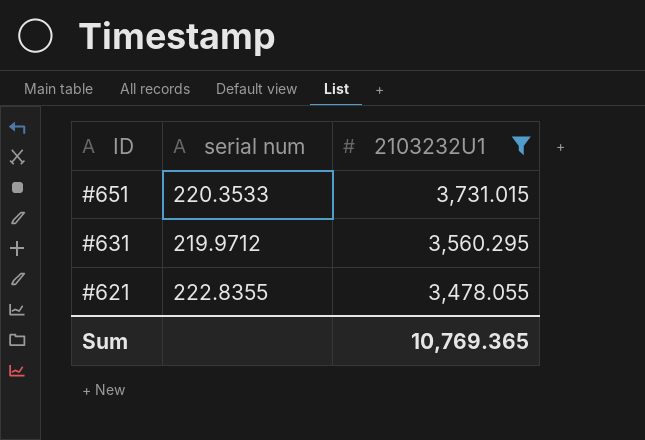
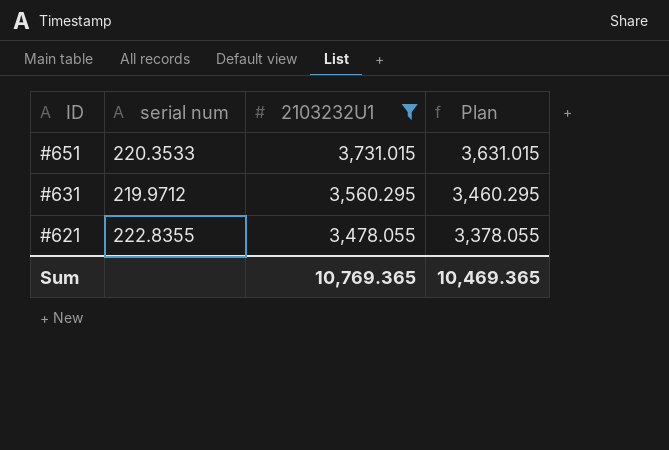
column Plan | formula: none -> [2103232U1] - 100

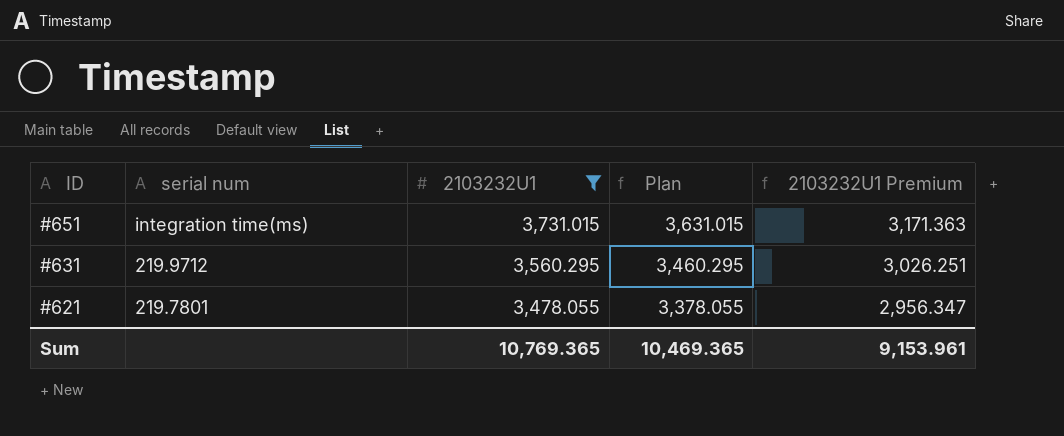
column 2103232U1 Premium | formula: none -> [2103232U1] * 0.85
#651 | serial num: 220.3533 -> integration time(ms)
#621 | serial num: 222.8355 -> 219.7801

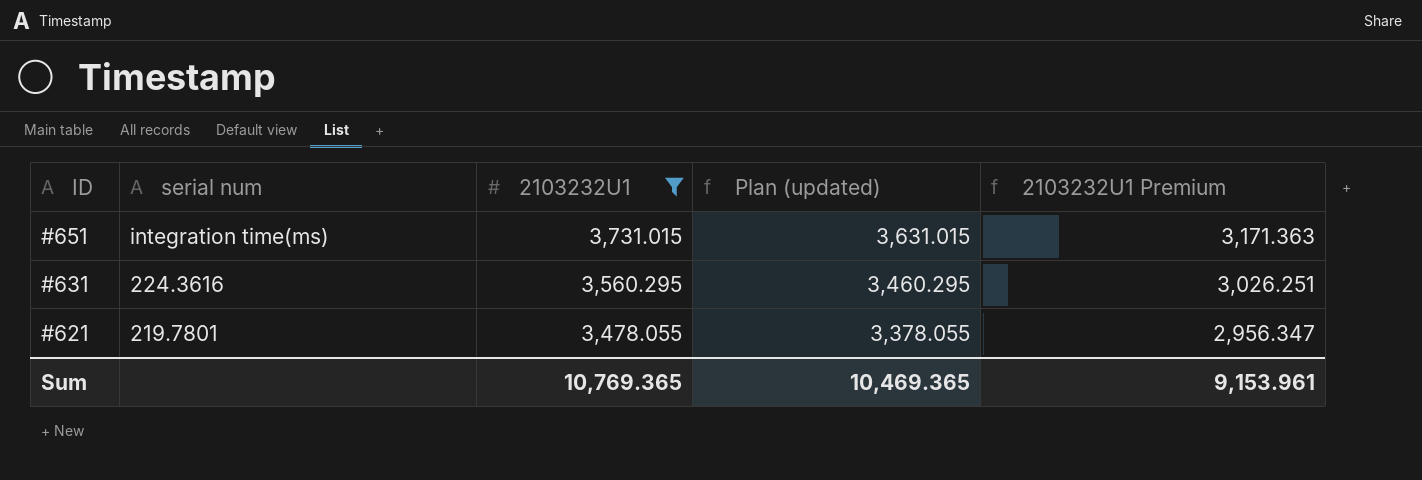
column name: Plan -> Plan (updated)
#631 | serial num: 219.9712 -> 224.3616

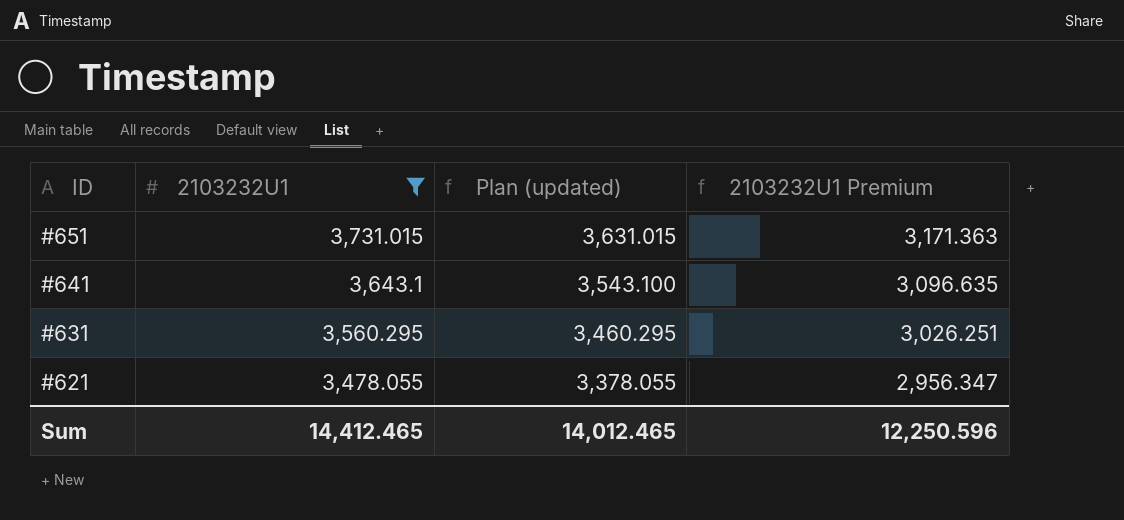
column serial num | position: 2 -> none
row #641: none -> 3,643.1 | 3,543.100 | 3,096.635
Sum | 2103232U1: 10,769.365 -> 14,412.465
Sum | Plan (updated): 10,469.365 -> 14,012.465
Sum | 2103232U1 Premium: 9,153.961 -> 12,250.596

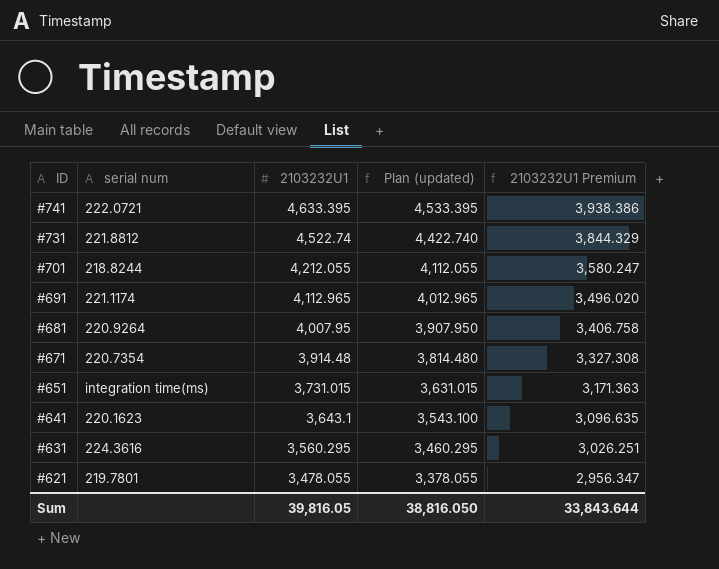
filter: 2103232U1 <= 3,731.015 -> none
column serial num | position: none -> 2
Sum | 2103232U1: 14,412.465 -> 39,816.05
Sum | Plan (updated): 14,012.465 -> 38,816.050
Sum | 2103232U1 Premium: 12,250.596 -> 33,843.644

